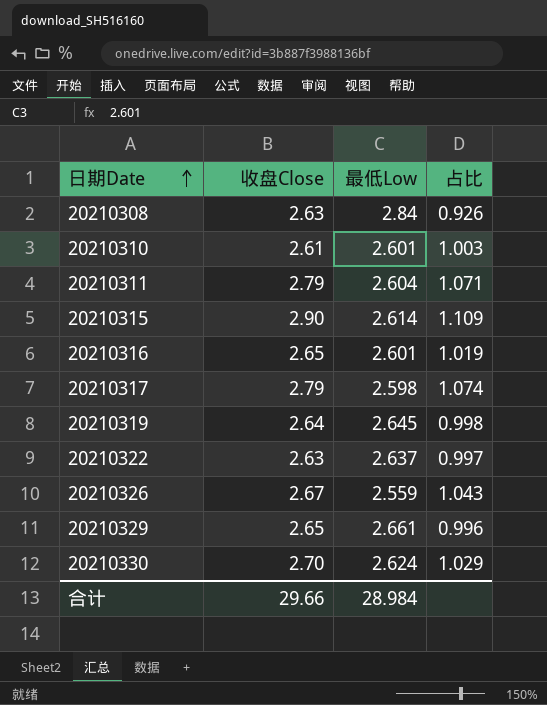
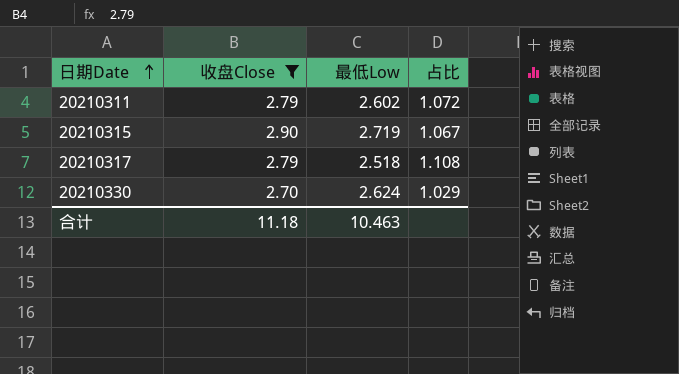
filter: none -> 收盘Close >= 2.70
20210311 | 最低Low: 2.604 -> 2.602
20210311 | 占比: 1.071 -> 1.072
20210315 | 最低Low: 2.614 -> 2.719
20210315 | 占比: 1.109 -> 1.067
20210317 | 最低Low: 2.598 -> 2.518
20210317 | 占比: 1.074 -> 1.108
合计 | 收盘Close: 29.66 -> 11.18
合计 | 最低Low: 28.984 -> 10.463

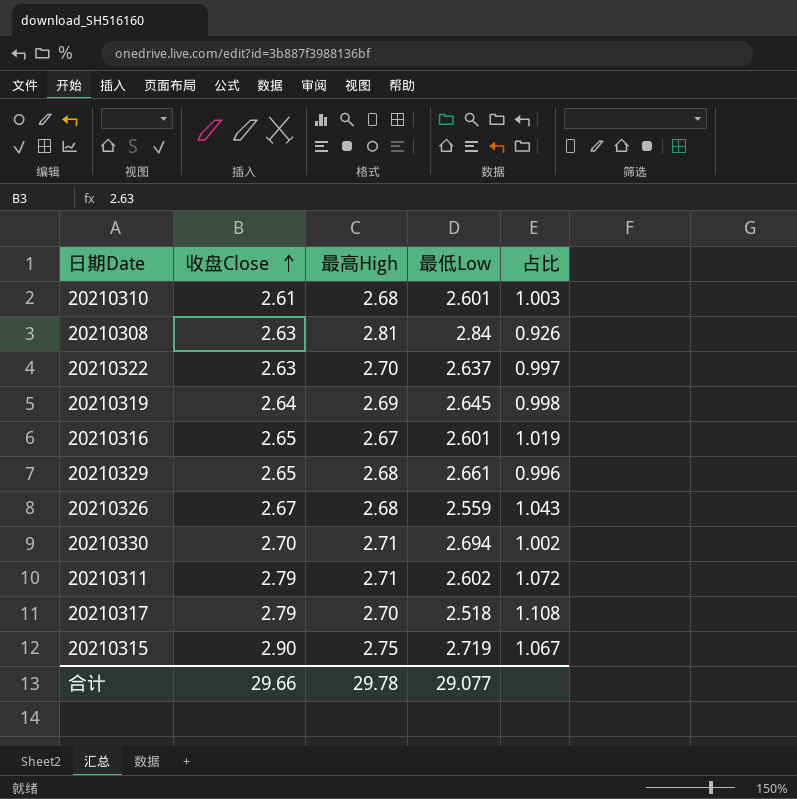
filter: 收盘Close >= 2.70 -> none
row order: 日期Date ascending -> 收盘Close ascending
column 最高High | position: none -> 3
20210330 | 最低Low: 2.624 -> 2.694
20210330 | 占比: 1.029 -> 1.002
合计 | 收盘Close: 11.18 -> 29.66
合计 | 最低Low: 10.463 -> 29.077

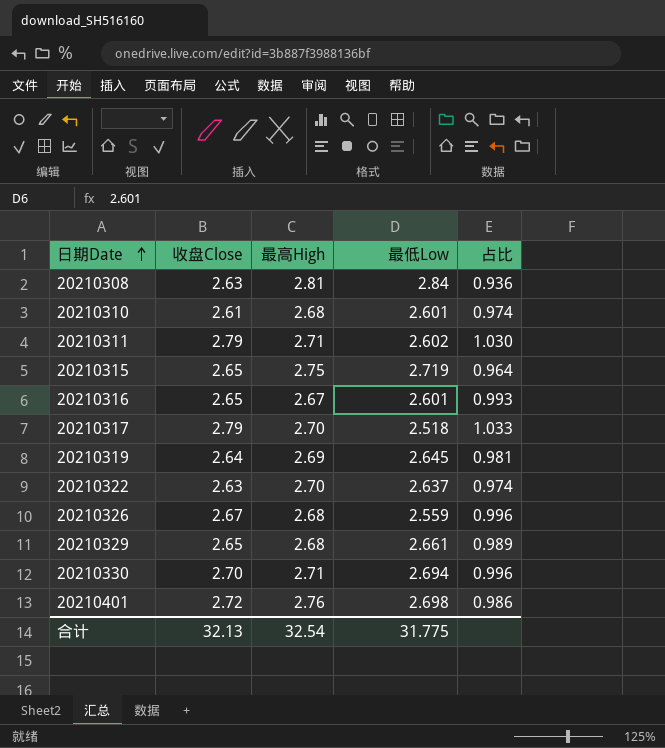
row order: 收盘Close ascending -> 日期Date ascending
column 占比 | formula: [收盘Close] / [最低Low] -> [收盘Close] / [最高High]
20210315 | 收盘Close: 2.90 -> 2.65
row 20210401: none -> 2.72 | 2.76 | 2.698 | 0.986
合计 | 收盘Close: 29.66 -> 32.13
合计 | 最高High: 29.78 -> 32.54
合计 | 最低Low: 29.077 -> 31.775

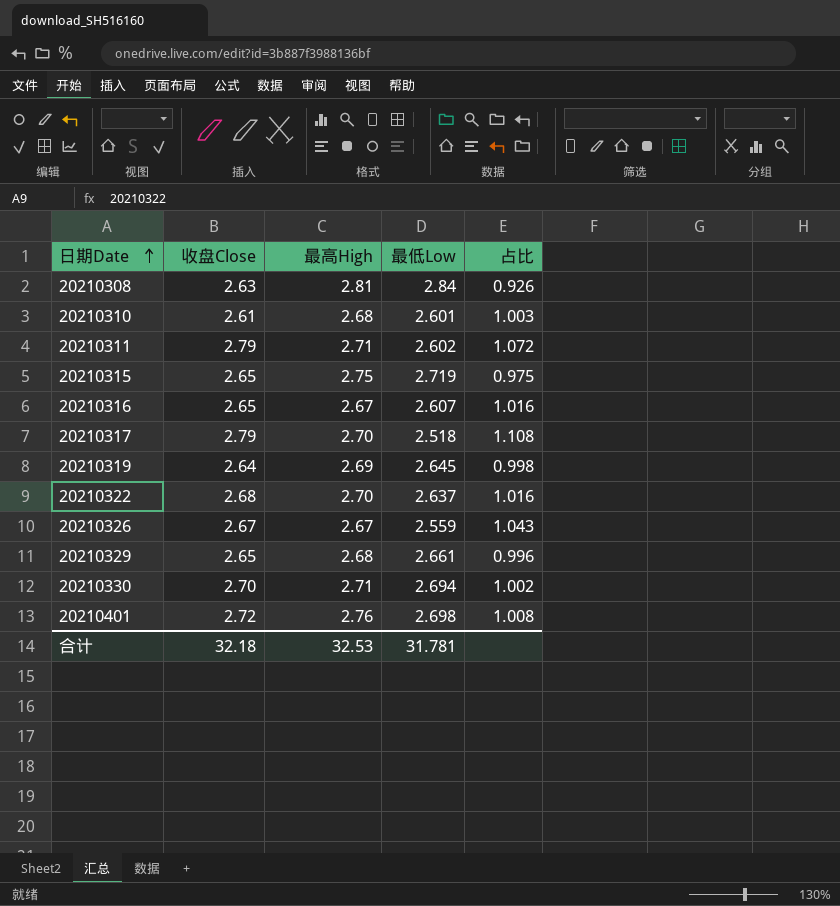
column 占比 | formula: [收盘Close] / [最高High] -> [收盘Close] / [最低Low]
20210316 | 最低Low: 2.601 -> 2.607
20210322 | 收盘Close: 2.63 -> 2.68
20210326 | 最高High: 2.68 -> 2.67
合计 | 收盘Close: 32.13 -> 32.18
合计 | 最高High: 32.54 -> 32.53
合计 | 最低Low: 31.775 -> 31.781

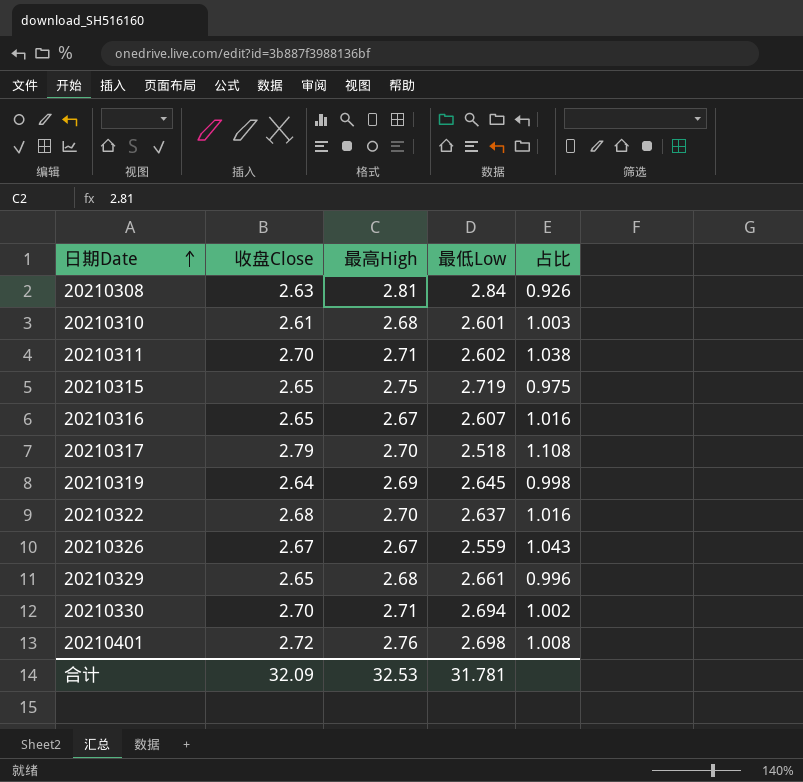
20210311 | 收盘Close: 2.79 -> 2.70
20210311 | 占比: 1.072 -> 1.038
合计 | 收盘Close: 32.18 -> 32.09

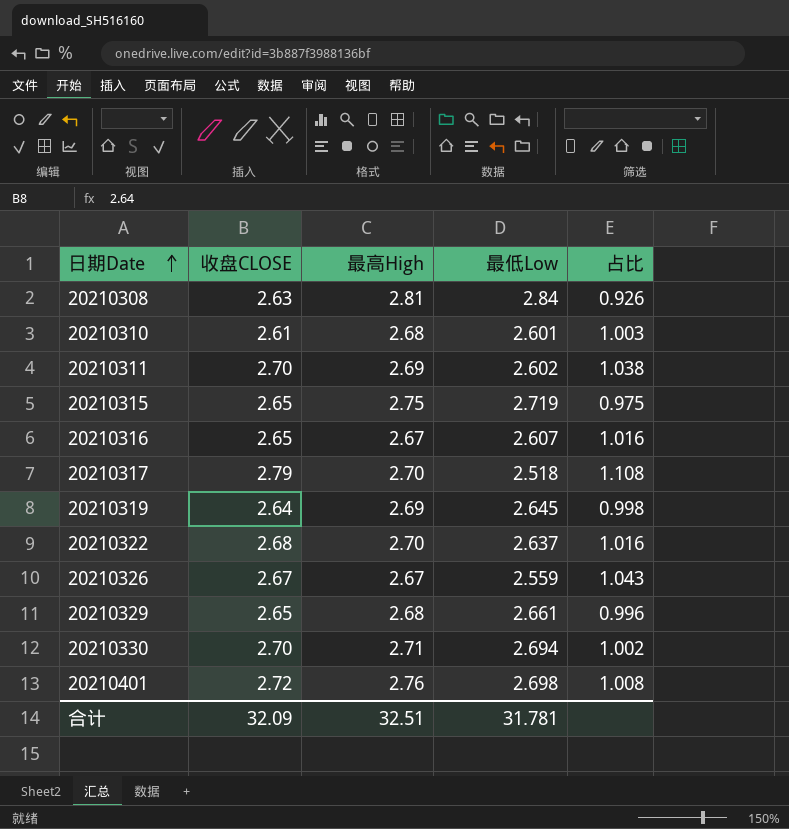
column name: 收盘Close -> 收盘CLOSE
20210311 | 最高High: 2.71 -> 2.69
合计 | 最高High: 32.53 -> 32.51

